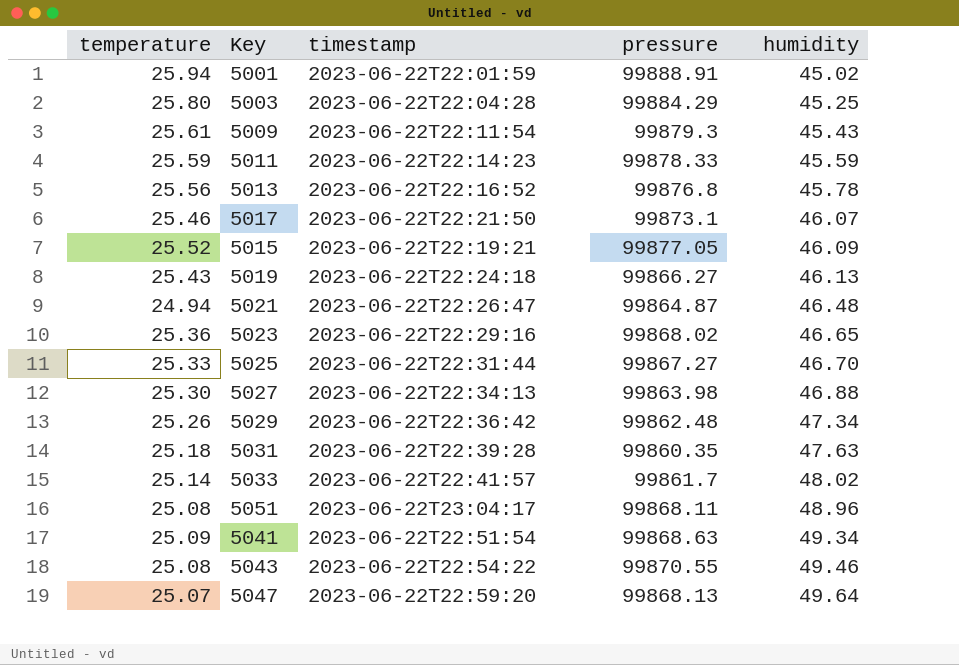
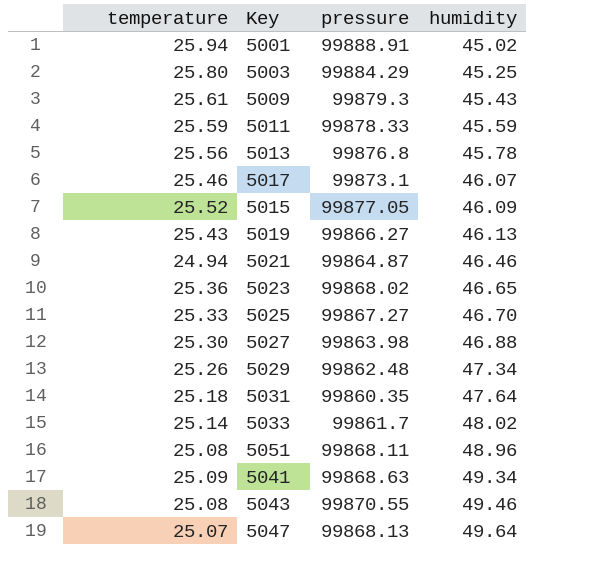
column timestamp | position: 3 -> none
5021 | humidity: 46.48 -> 46.46
5031 | humidity: 47.63 -> 47.64

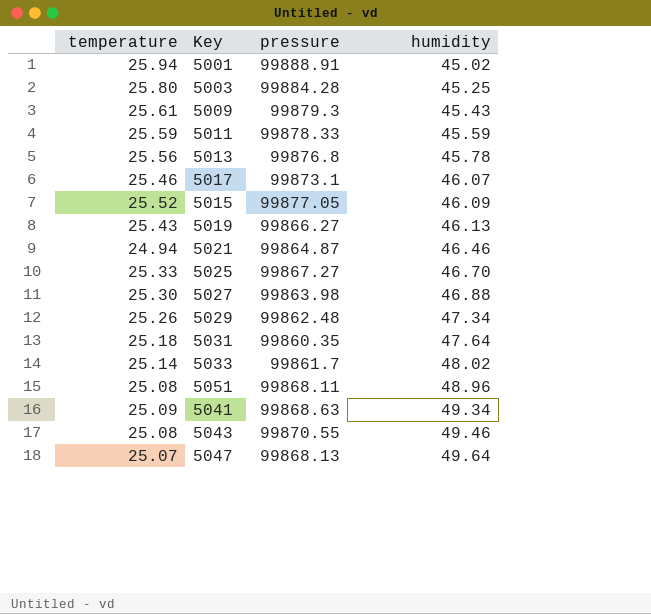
row 5023: 25.36 | 99868.02 | 46.65 -> none
5003 | pressure: 99884.29 -> 99884.28

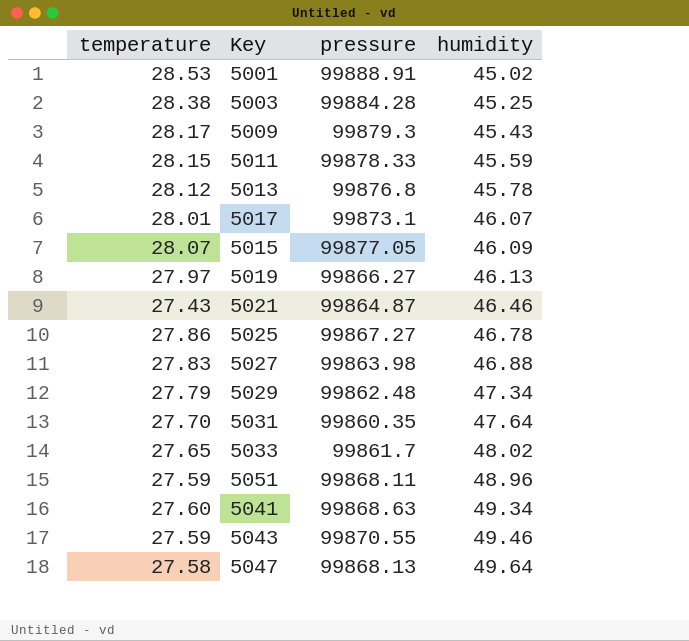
5001 | temperature: 25.94 -> 28.53
5003 | temperature: 25.80 -> 28.38
5009 | temperature: 25.61 -> 28.17
5011 | temperature: 25.59 -> 28.15
5013 | temperature: 25.56 -> 28.12
5017 | temperature: 25.46 -> 28.01
5015 | temperature: 25.52 -> 28.07
5019 | temperature: 25.43 -> 27.97
5021 | temperature: 24.94 -> 27.43
5025 | temperature: 25.33 -> 27.86
5025 | humidity: 46.70 -> 46.78
5027 | temperature: 25.30 -> 27.83
5029 | temperature: 25.26 -> 27.79
5031 | temperature: 25.18 -> 27.70
5033 | temperature: 25.14 -> 27.65
5051 | temperature: 25.08 -> 27.59
5041 | temperature: 25.09 -> 27.60
5043 | temperature: 25.08 -> 27.59
5047 | temperature: 25.07 -> 27.58

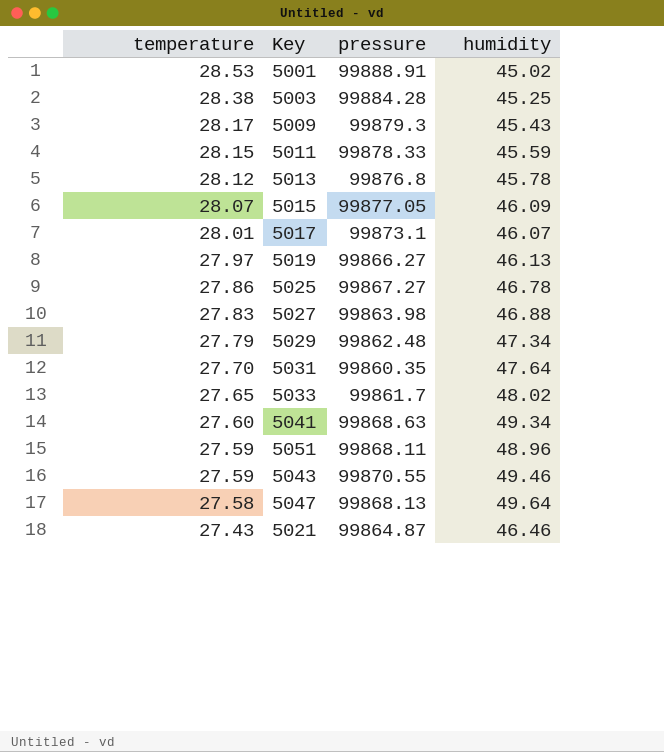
row order: humidity ascending -> temperature descending

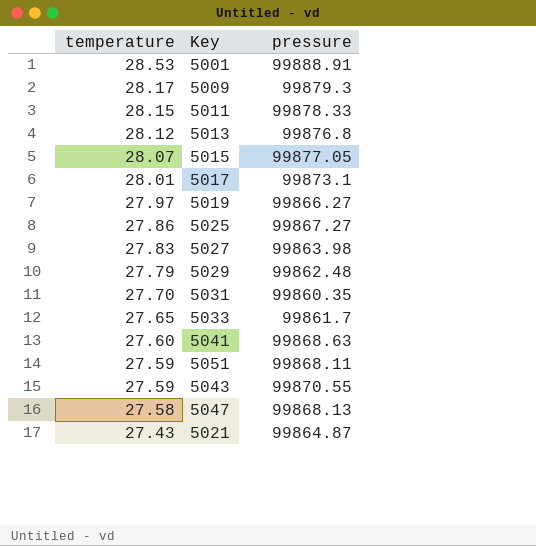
column humidity | position: 4 -> none
row 5003: 28.38 | 99884.28 | 45.25 -> none

